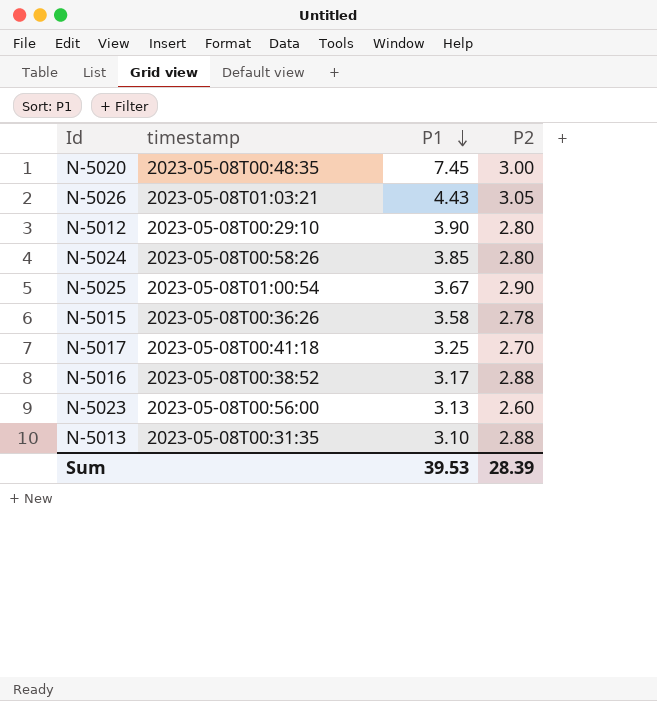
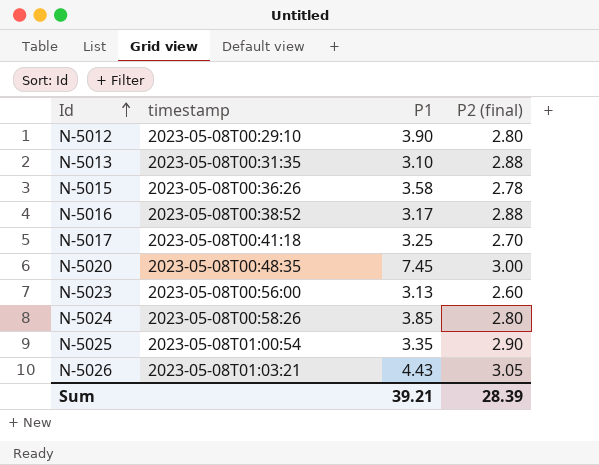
row order: P1 descending -> Id ascending
column name: P2 -> P2 (final)
N-5025 | P1: 3.67 -> 3.35
Sum | P1: 39.53 -> 39.21

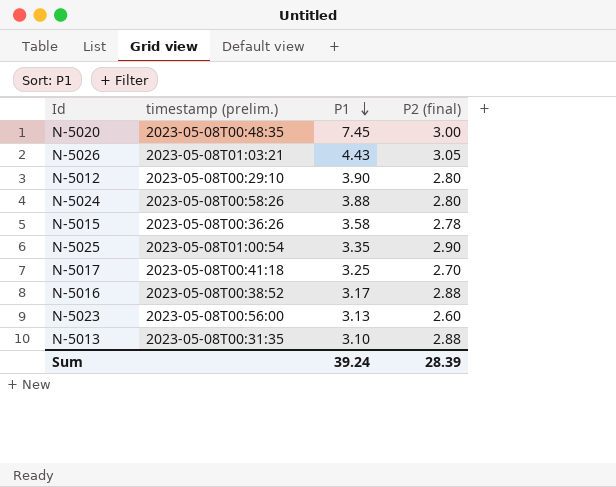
row order: Id ascending -> P1 descending
column name: timestamp -> timestamp (prelim.)
N-5024 | P1: 3.85 -> 3.88
Sum | P1: 39.21 -> 39.24

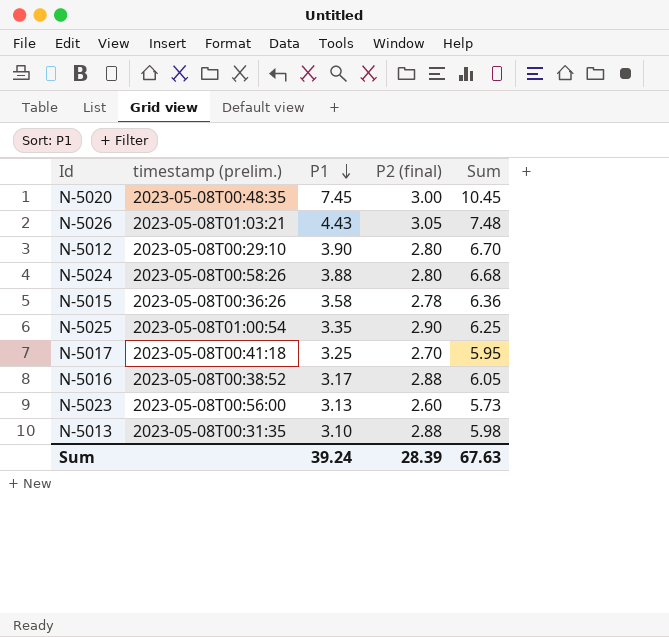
column Sum | formula: none -> [P1] + [P2 (final)]

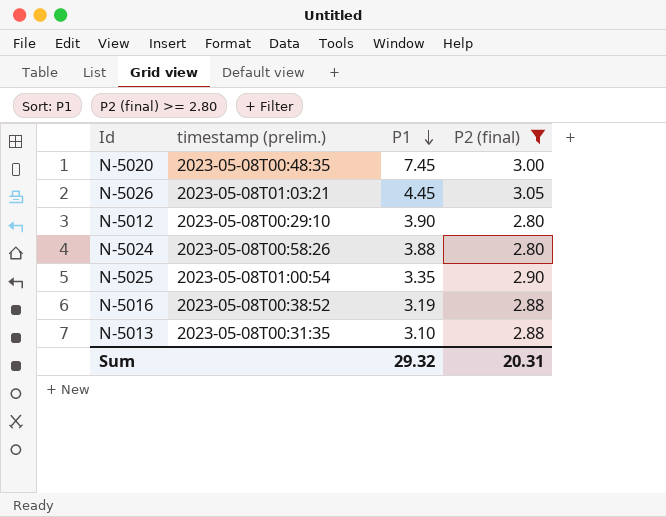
filter: none -> P2 (final) >= 2.80
column Sum | formula: [P1] + [P2 (final)] -> none
N-5026 | P1: 4.43 -> 4.45
N-5016 | P1: 3.17 -> 3.19
Sum | P1: 39.24 -> 29.32
Sum | P2 (final): 28.39 -> 20.31

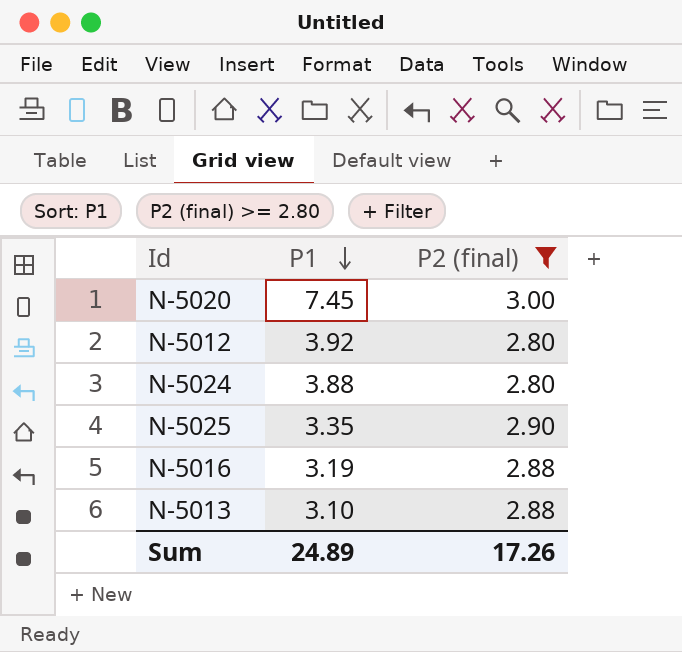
column timestamp (prelim.) | position: 2 -> none
row N-5026: 2023-05-08T01:03:21 | 4.45 | 3.05 -> none
N-5012 | P1: 3.90 -> 3.92
Sum | P1: 29.32 -> 24.89
Sum | P2 (final): 20.31 -> 17.26

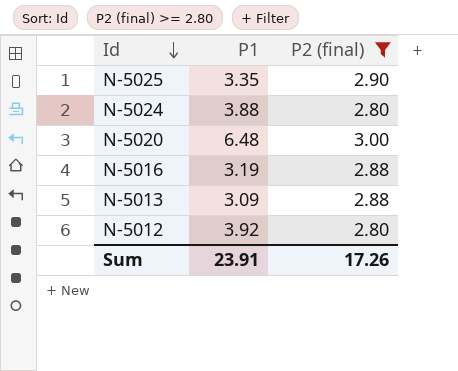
row order: P1 descending -> Id descending
N-5020 | P1: 7.45 -> 6.48
N-5013 | P1: 3.10 -> 3.09
Sum | P1: 24.89 -> 23.91

